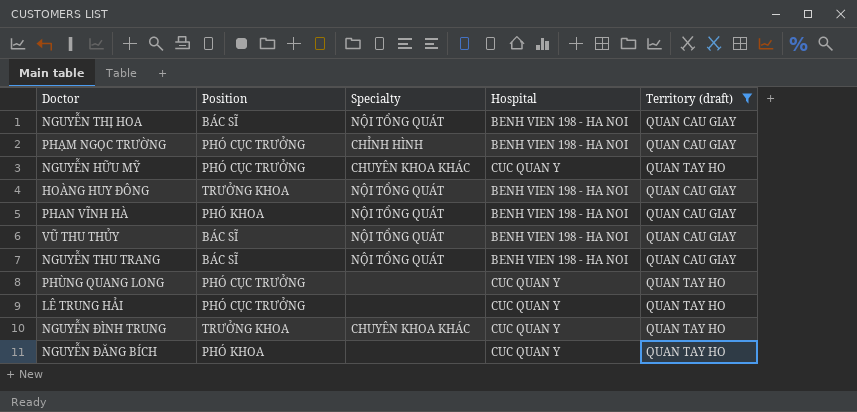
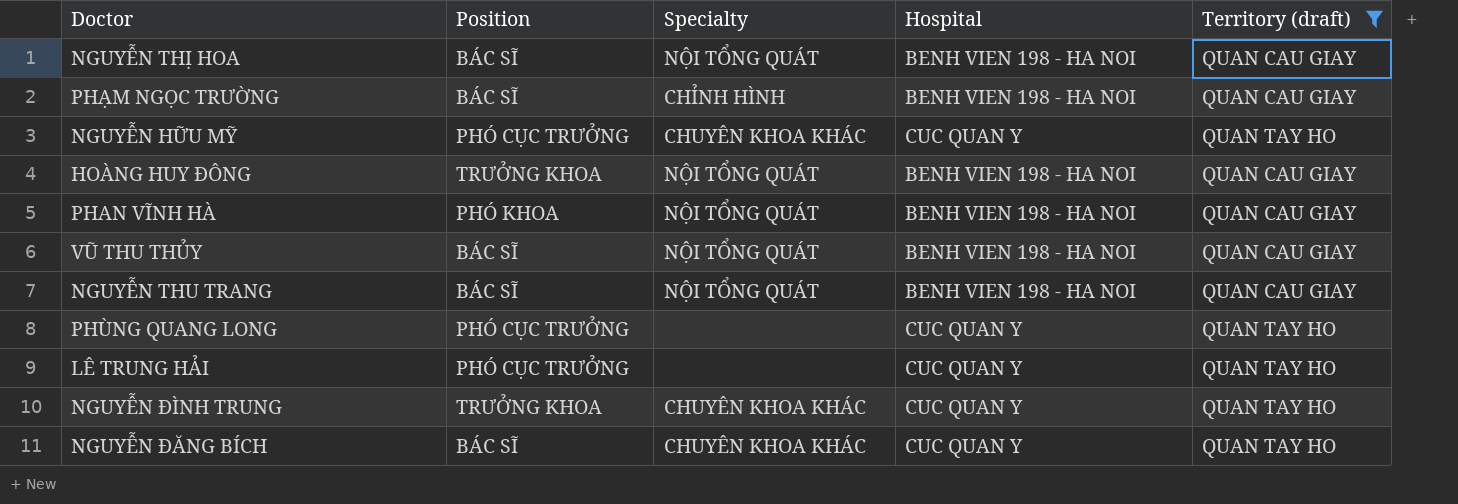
PHẠM NGỌC TRƯỜNG | Position: PHÓ CỤC TRƯỞNG -> BÁC SĨ
NGUYỄN ĐĂNG BÍCH | Position: PHÓ KHOA -> BÁC SĨ
NGUYỄN ĐĂNG BÍCH | Specialty: none -> CHUYÊN KHOA KHÁC

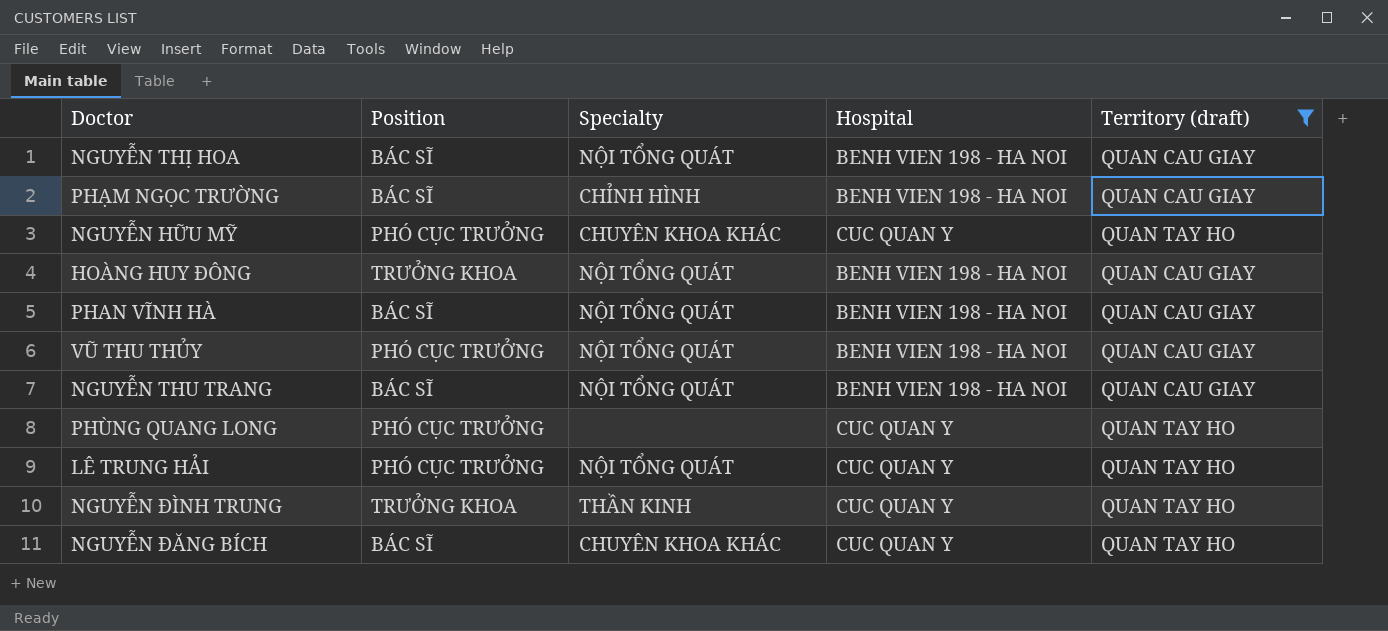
PHAN VĨNH HÀ | Position: PHÓ KHOA -> BÁC SĨ
VŨ THU THỦY | Position: BÁC SĨ -> PHÓ CỤC TRƯỞNG
LÊ TRUNG HẢI | Specialty: none -> NỘI TỔNG QUÁT
NGUYỄN ĐÌNH TRUNG | Specialty: CHUYÊN KHOA KHÁC -> THẦN KINH

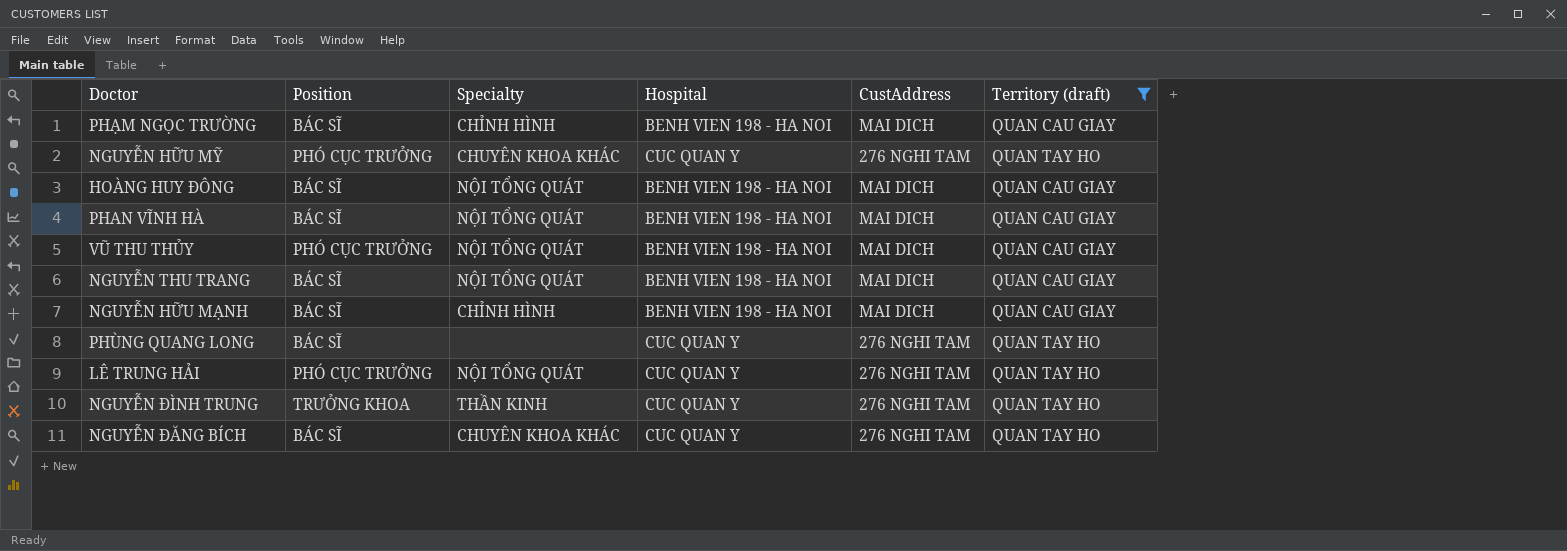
column CustAddress | position: none -> 5
row NGUYỄN THỊ HOA: BÁC SĨ | NỘI TỔNG QUÁT | BENH VIEN 198 - HA NOI | QUAN CAU GIAY -> none
HOÀNG HUY ĐÔNG | Position: TRƯỞNG KHOA -> BÁC SĨ
row NGUYỄN HỮU MẠNH: none -> BÁC SĨ | CHỈNH HÌNH | BENH VIEN 198 - HA NOI | MAI DICH | QUAN CAU GIAY
PHÙNG QUANG LONG | Position: PHÓ CỤC TRƯỞNG -> BÁC SĨ

